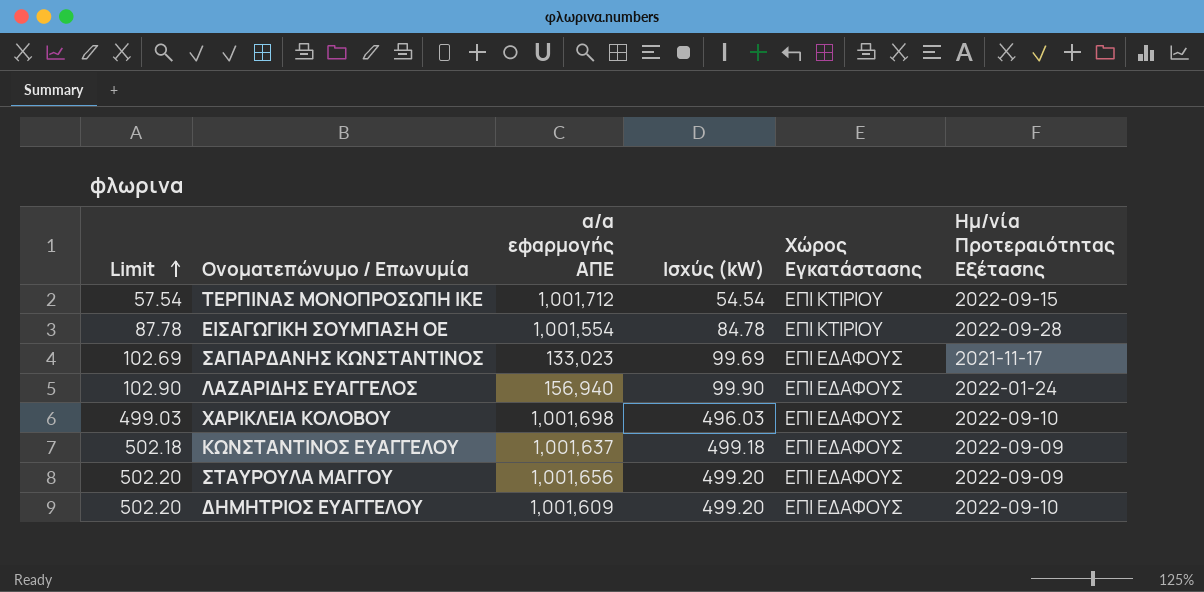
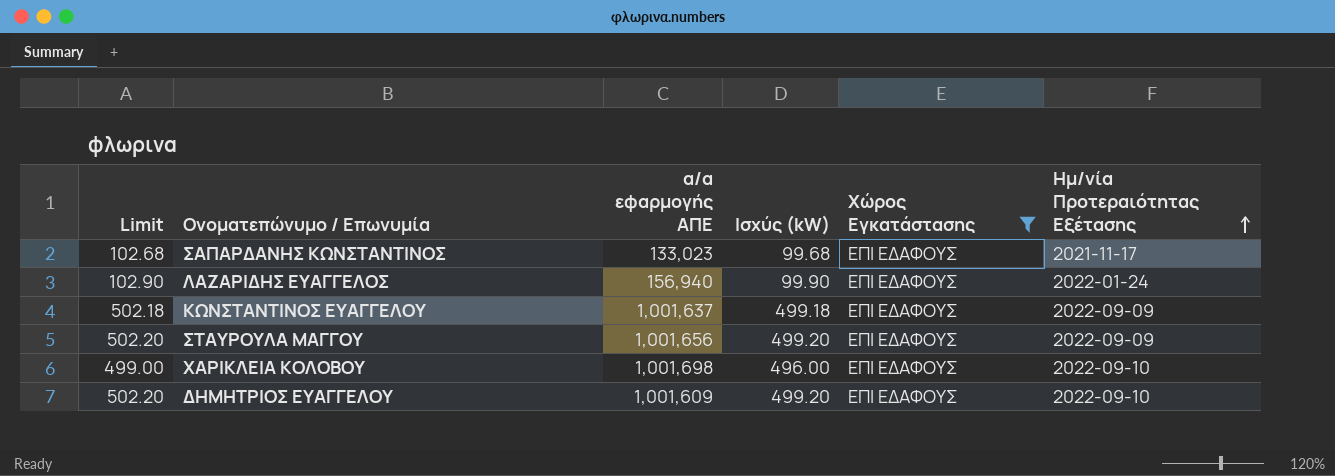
filter: none -> Χώρος Εγκατάστασης = ΕΠΙ ΕΔΑΦΟΥΣ
row order: Limit ascending -> Ημ/νία Προτεραιότητας Εξέτασης ascending
ΣΑΠΑΡΔΑΝΗΣ ΚΩΝΣΤΑΝΤΙΝΟΣ | Limit: 102.69 -> 102.68
ΣΑΠΑΡΔΑΝΗΣ ΚΩΝΣΤΑΝΤΙΝΟΣ | Ισχύς (kW): 99.69 -> 99.68
ΧΑΡΙΚΛΕΙΑ ΚΟΛΟΒΟΥ | Limit: 499.03 -> 499.00
ΧΑΡΙΚΛΕΙΑ ΚΟΛΟΒΟΥ | Ισχύς (kW): 496.03 -> 496.00

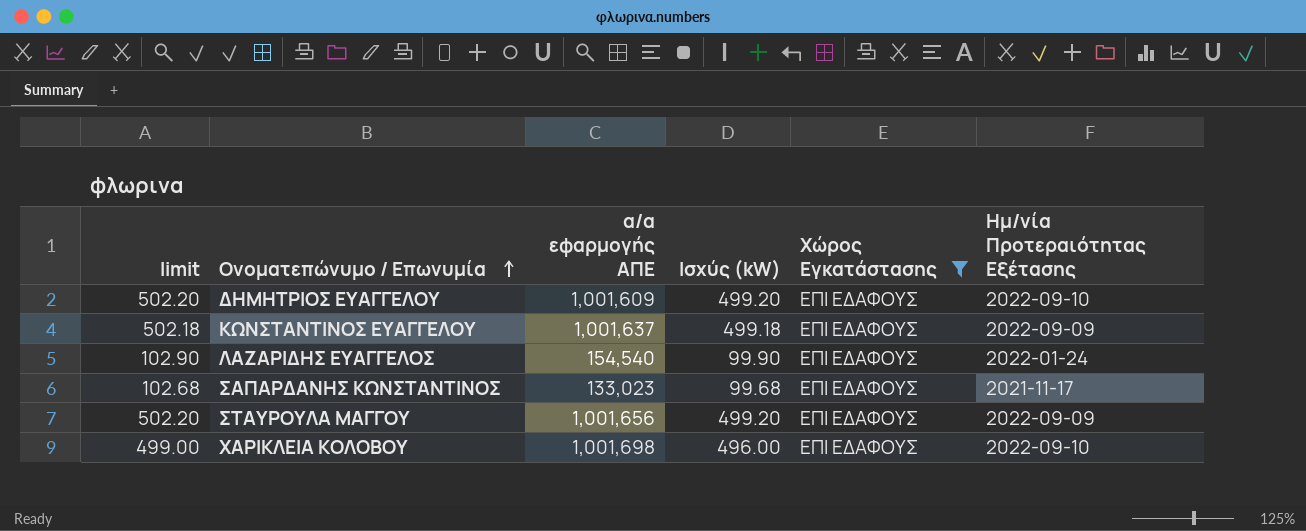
row order: Ημ/νία Προτεραιότητας Εξέτασης ascending -> Ονοματεπώνυμο / Επωνυμία ascending
column name: Limit -> limit
ΛΑΖΑΡΙΔΗΣ ΕΥΑΓΓΕΛΟΣ | α/α εφαρμογής ΑΠΕ: 156,940 -> 154,540

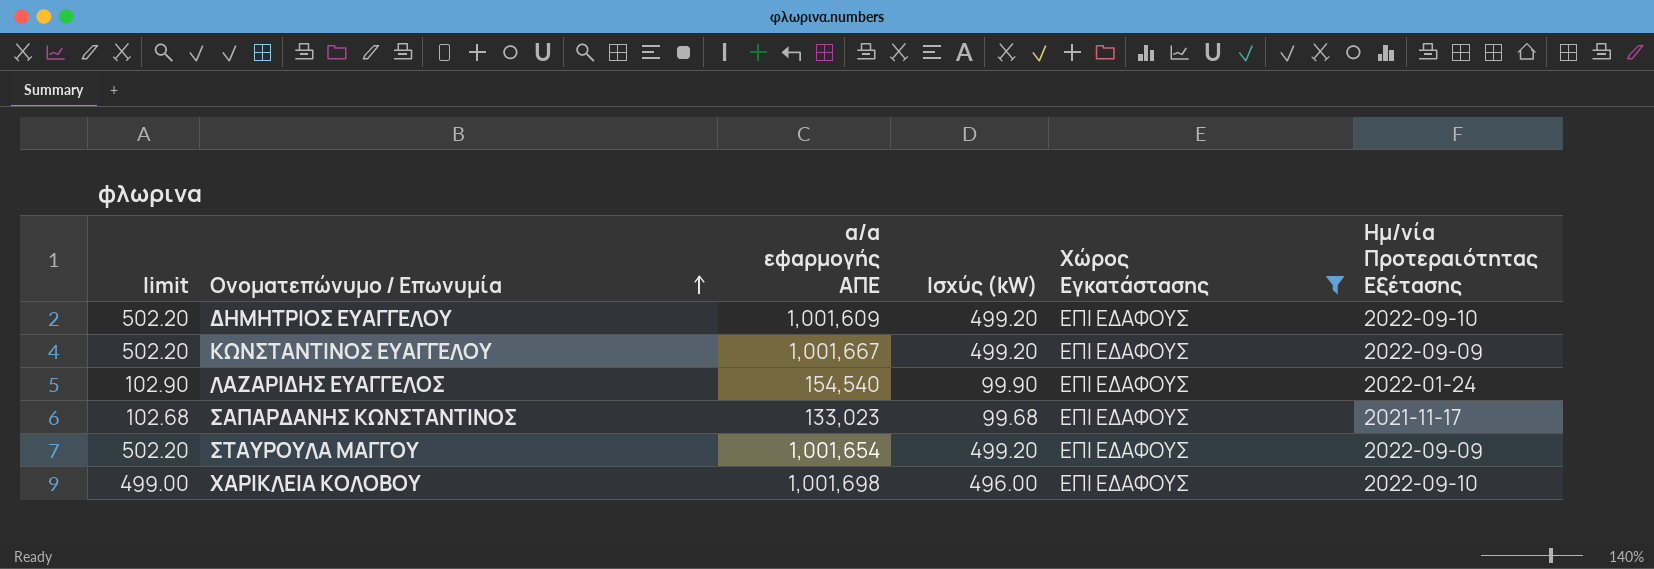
ΚΩΝΣΤΑΝΤΙΝΟΣ ΕΥΑΓΓΕΛΟΥ | limit: 502.18 -> 502.20
ΚΩΝΣΤΑΝΤΙΝΟΣ ΕΥΑΓΓΕΛΟΥ | α/α εφαρμογής ΑΠΕ: 1,001,637 -> 1,001,667
ΚΩΝΣΤΑΝΤΙΝΟΣ ΕΥΑΓΓΕΛΟΥ | Ισχύς (kW): 499.18 -> 499.20
ΣΤΑΥΡΟΥΛΑ ΜΑΓΓΟΥ | α/α εφαρμογής ΑΠΕ: 1,001,656 -> 1,001,654

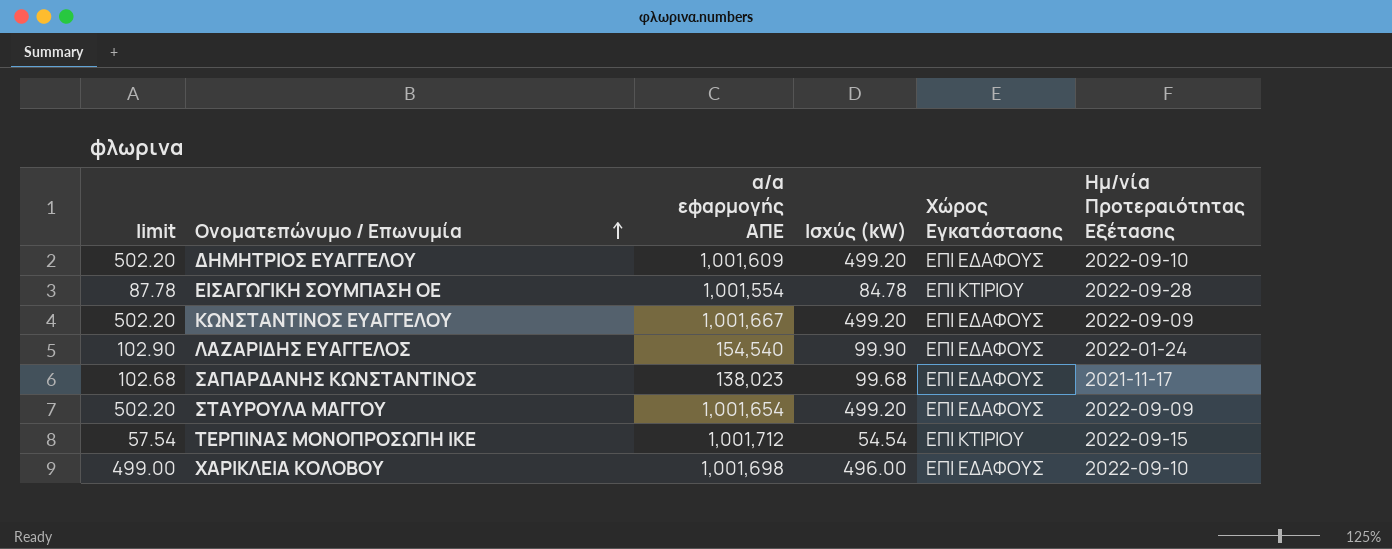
filter: Χώρος Εγκατάστασης = ΕΠΙ ΕΔΑΦΟΥΣ -> none
ΣΑΠΑΡΔΑΝΗΣ ΚΩΝΣΤΑΝΤΙΝΟΣ | α/α εφαρμογής ΑΠΕ: 133,023 -> 138,023

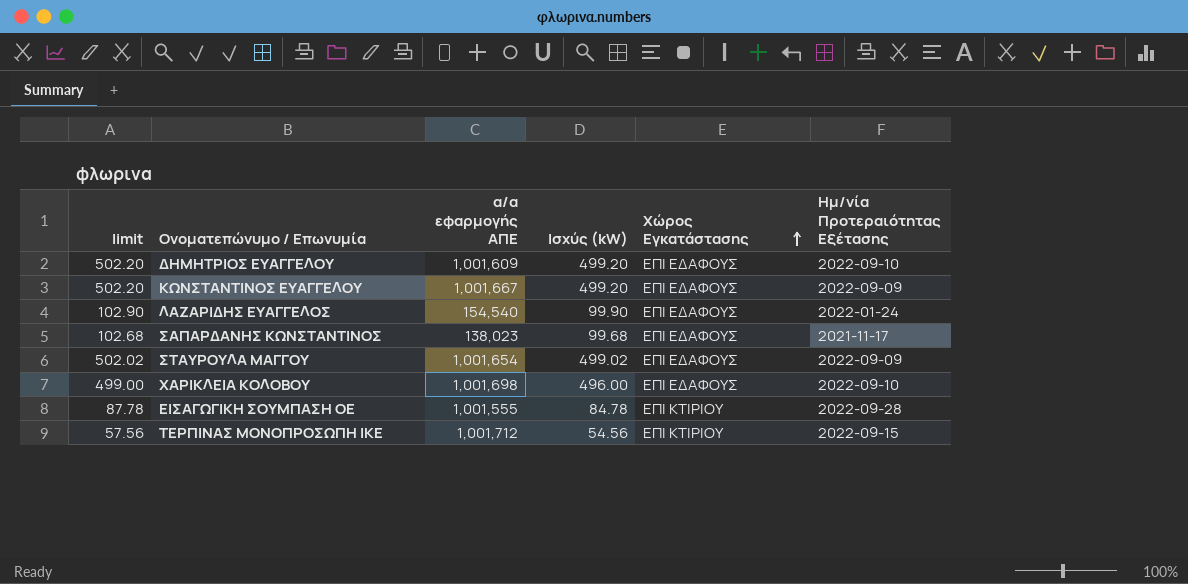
row order: Ονοματεπώνυμο / Επωνυμία ascending -> Χώρος Εγκατάστασης ascending
ΣΤΑΥΡΟΥΛΑ ΜΑΓΓΟΥ | limit: 502.20 -> 502.02
ΣΤΑΥΡΟΥΛΑ ΜΑΓΓΟΥ | Ισχύς (kW): 499.20 -> 499.02
ΕΙΣΑΓΩΓΙΚΗ ΣΟΥΜΠΑΣΗ ΟΕ | α/α εφαρμογής ΑΠΕ: 1,001,554 -> 1,001,555
ΤΕΡΠΙΝΑΣ ΜΟΝΟΠΡΟΣΩΠΗ ΙΚΕ | limit: 57.54 -> 57.56
ΤΕΡΠΙΝΑΣ ΜΟΝΟΠΡΟΣΩΠΗ ΙΚΕ | Ισχύς (kW): 54.54 -> 54.56

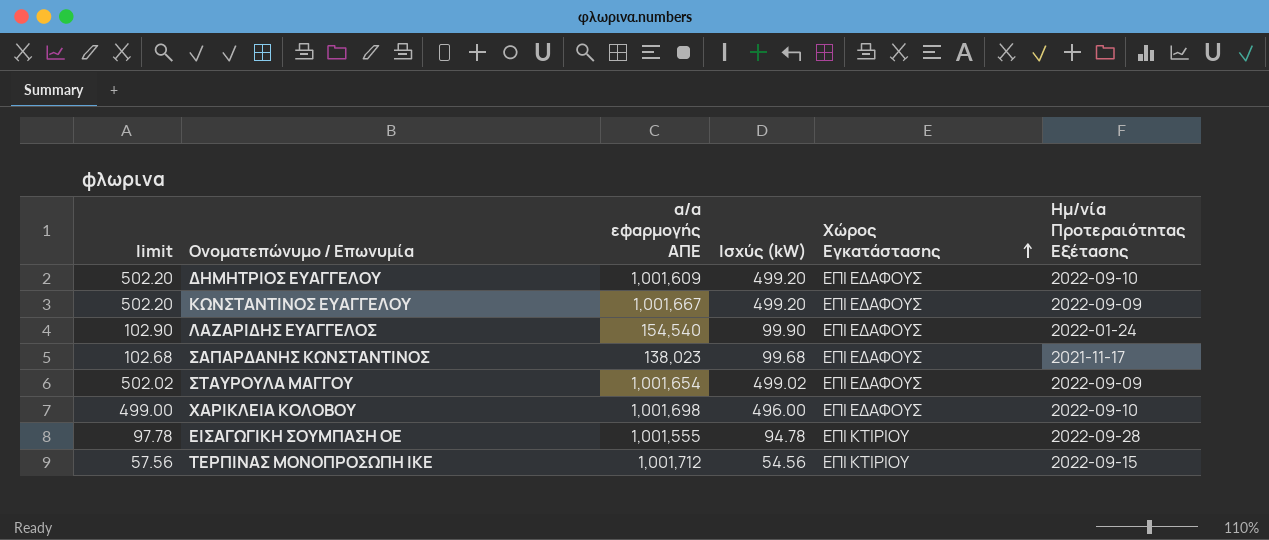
ΕΙΣΑΓΩΓΙΚΗ ΣΟΥΜΠΑΣΗ ΟΕ | limit: 87.78 -> 97.78
ΕΙΣΑΓΩΓΙΚΗ ΣΟΥΜΠΑΣΗ ΟΕ | Ισχύς (kW): 84.78 -> 94.78

